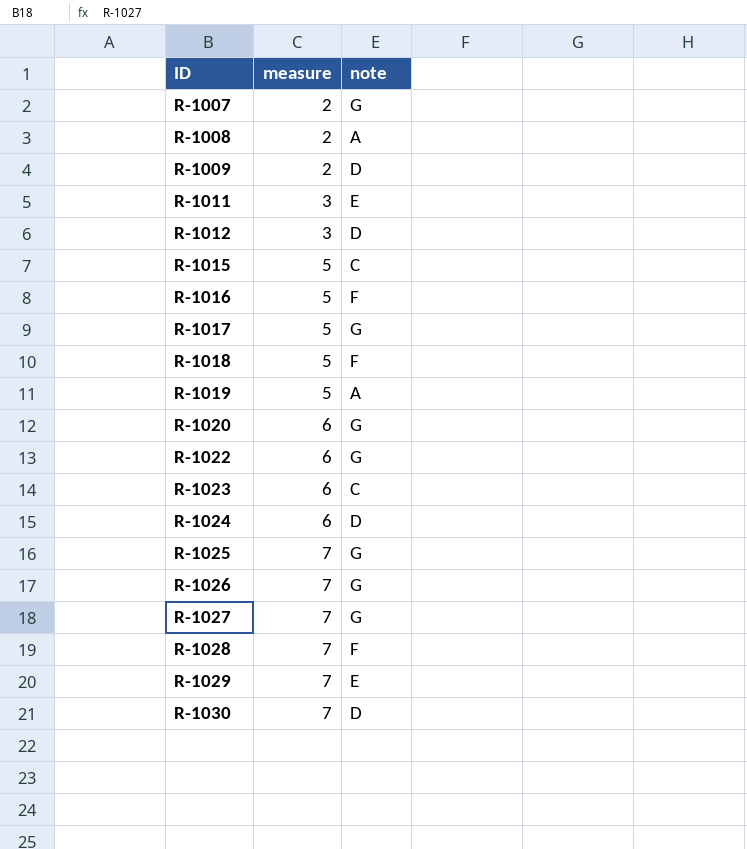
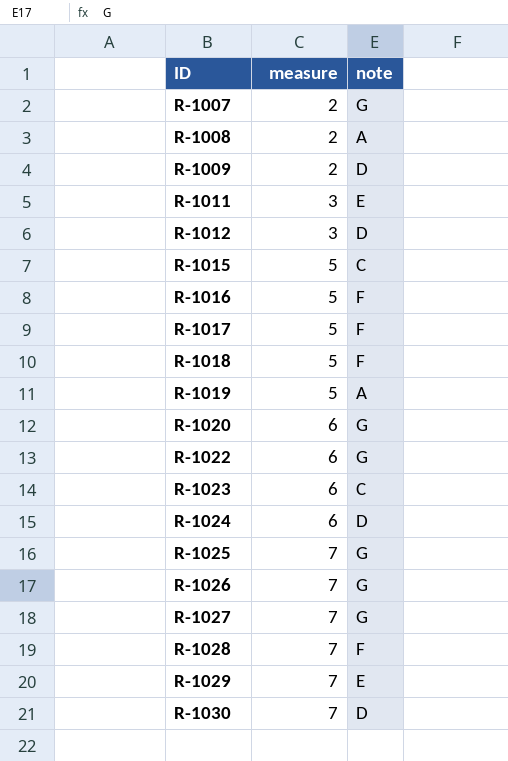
R-1017 | note: G -> F

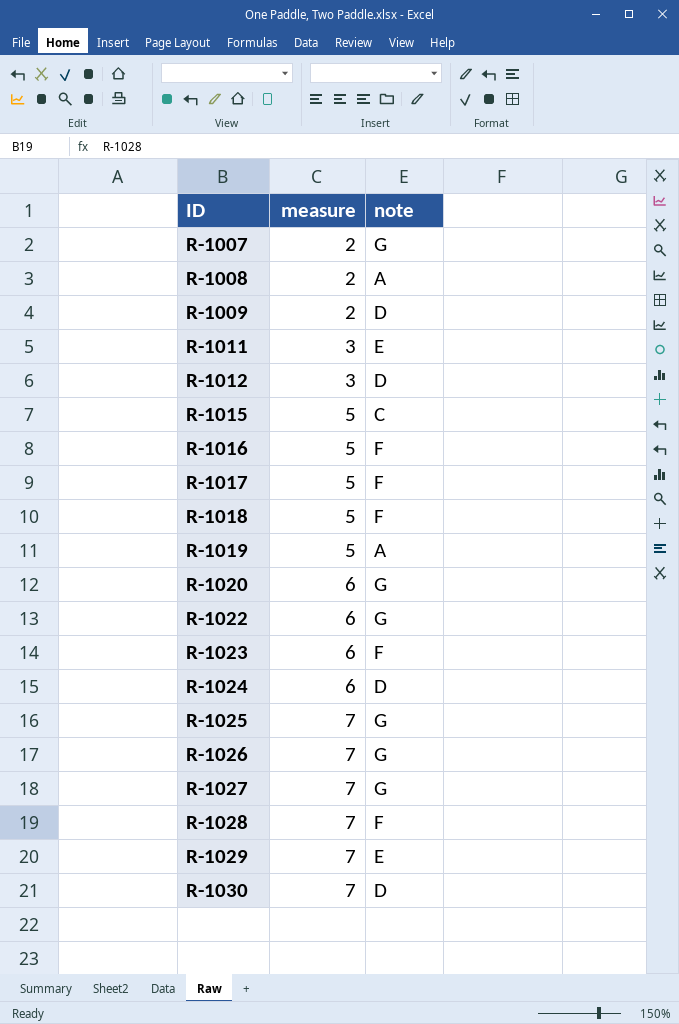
R-1023 | note: C -> F

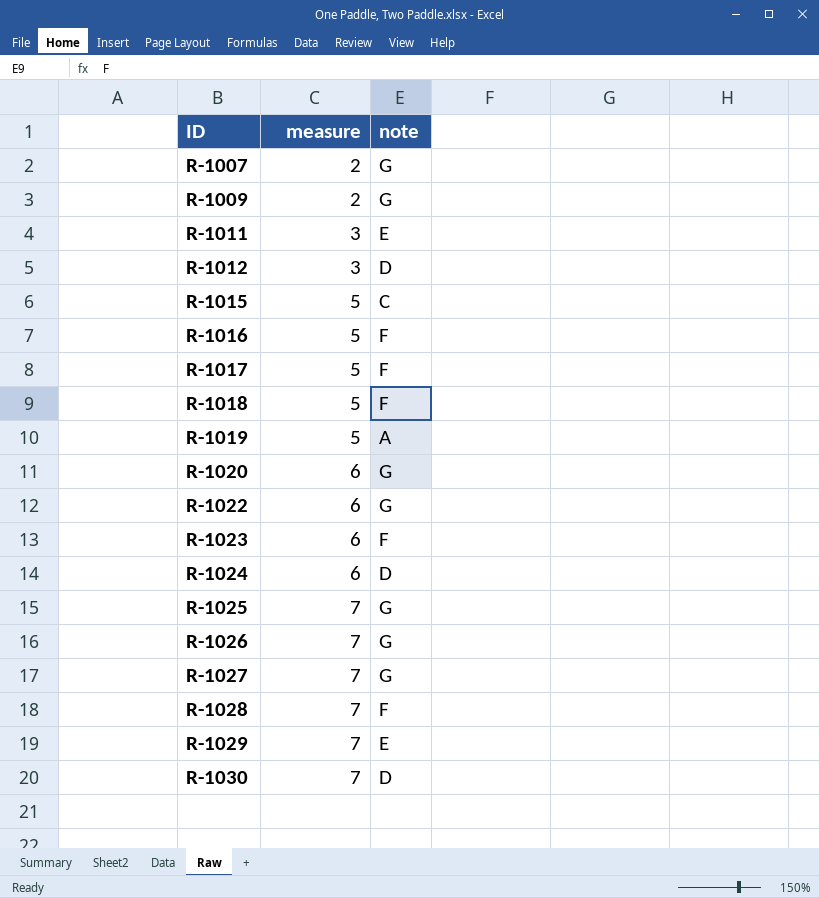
row R-1008: 2 | A -> none
R-1009 | note: D -> G

